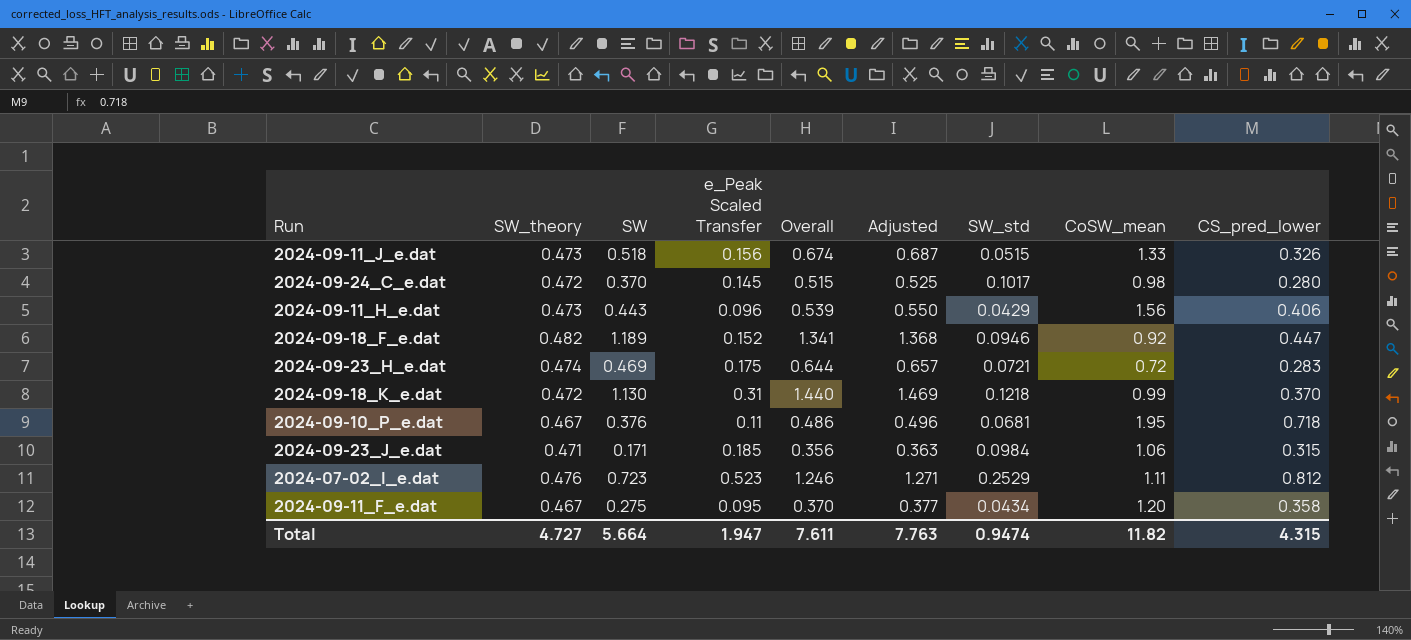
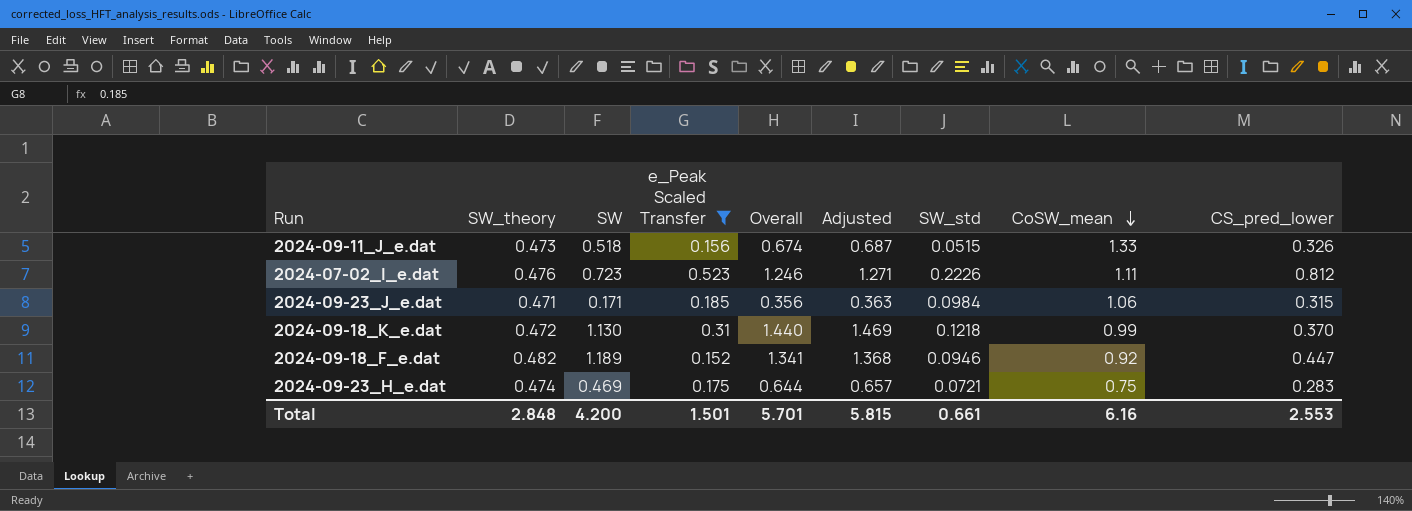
filter: none -> e_Peak Scaled Transfer >= 0.152
row order: none -> CoSW_mean descending
2024-07-02_I_e.dat | SW_std: 0.2529 -> 0.2226
2024-09-23_H_e.dat | CoSW_mean: 0.72 -> 0.75
Total | SW_theory: 4.727 -> 2.848
Total | SW: 5.664 -> 4.200
Total | e_Peak Scaled Transfer: 1.947 -> 1.501
Total | Overall: 7.611 -> 5.701
Total | Adjusted: 7.763 -> 5.815
Total | SW_std: 0.9474 -> 0.661
Total | CoSW_mean: 11.82 -> 6.16
Total | CS_pred_lower: 4.315 -> 2.553

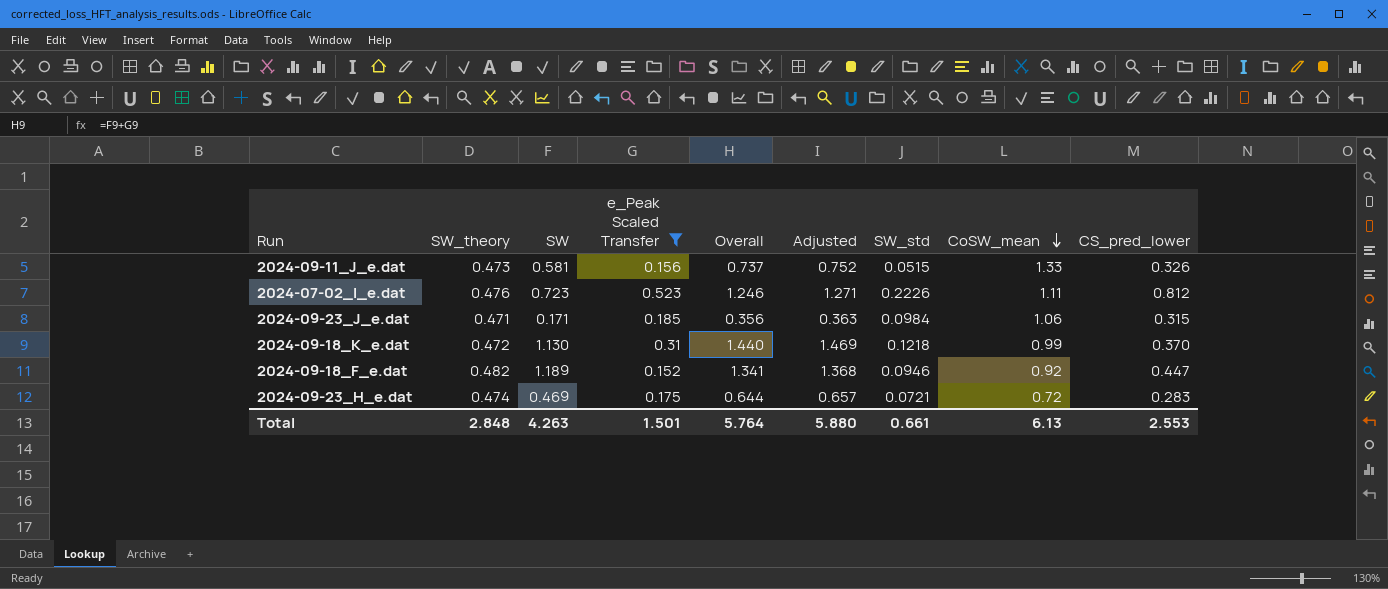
2024-09-11_J_e.dat | SW: 0.518 -> 0.581
2024-09-11_J_e.dat | Overall: 0.674 -> 0.737
2024-09-11_J_e.dat | Adjusted: 0.687 -> 0.752
2024-09-23_H_e.dat | CoSW_mean: 0.75 -> 0.72
Total | SW: 4.200 -> 4.263
Total | Overall: 5.701 -> 5.764
Total | Adjusted: 5.815 -> 5.880
Total | CoSW_mean: 6.16 -> 6.13

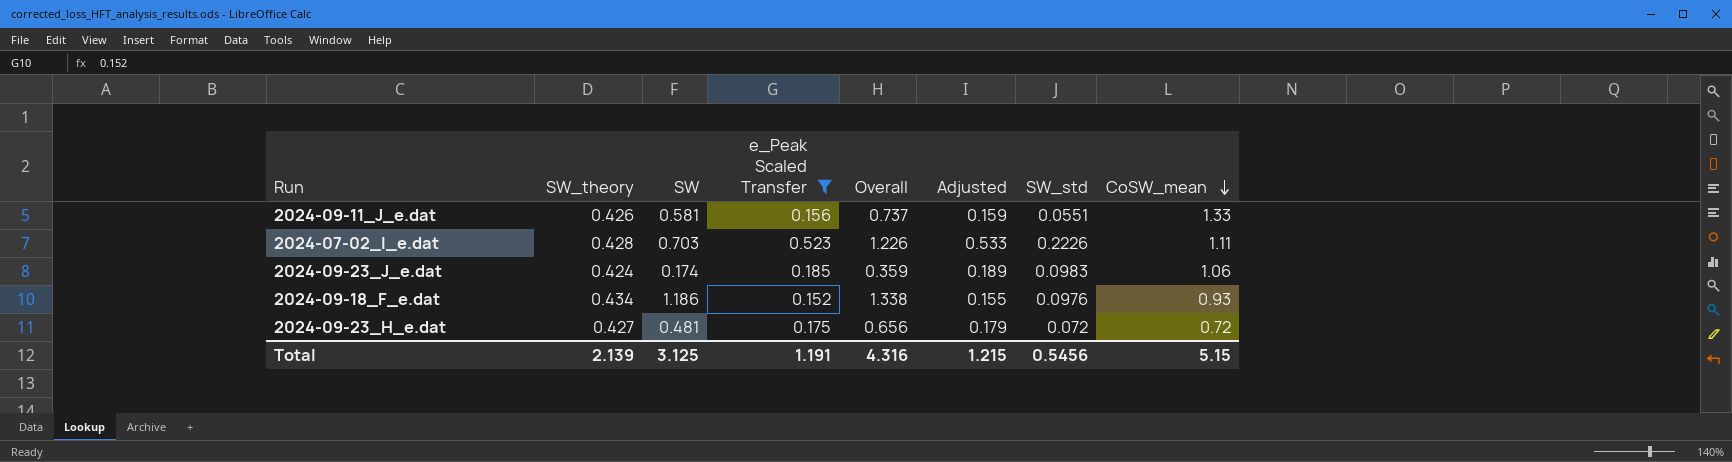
column CS_pred_lower | position: 9 -> none
column Adjusted | formula: [Overall] * 1.02 -> [e_Peak Scaled Transfer] * 1.02
row 2024-09-18_K_e.dat: 0.472 | 1.130 | 0.31 | 1.440 | 1.469 | 0.1218 | 0.99 | 0.370 -> none
2024-09-11_J_e.dat | SW_theory: 0.473 -> 0.426
2024-09-11_J_e.dat | SW_std: 0.0515 -> 0.0551
2024-07-02_I_e.dat | SW_theory: 0.476 -> 0.428
2024-07-02_I_e.dat | SW: 0.723 -> 0.703
2024-07-02_I_e.dat | Overall: 1.246 -> 1.226
2024-09-23_J_e.dat | SW_theory: 0.471 -> 0.424
2024-09-23_J_e.dat | SW: 0.171 -> 0.174
2024-09-23_J_e.dat | Overall: 0.356 -> 0.359
2024-09-23_J_e.dat | SW_std: 0.0984 -> 0.0983
2024-09-18_F_e.dat | SW_theory: 0.482 -> 0.434
2024-09-18_F_e.dat | SW: 1.189 -> 1.186
2024-09-18_F_e.dat | Overall: 1.341 -> 1.338
2024-09-18_F_e.dat | SW_std: 0.0946 -> 0.0976
2024-09-18_F_e.dat | CoSW_mean: 0.92 -> 0.93
2024-09-23_H_e.dat | SW_theory: 0.474 -> 0.427
2024-09-23_H_e.dat | SW: 0.469 -> 0.481
2024-09-23_H_e.dat | Overall: 0.644 -> 0.656
2024-09-23_H_e.dat | SW_std: 0.0721 -> 0.072
Total | SW_theory: 2.848 -> 2.139
Total | SW: 4.263 -> 3.125
Total | e_Peak Scaled Transfer: 1.501 -> 1.191
Total | Overall: 5.764 -> 4.316
Total | Adjusted: 5.880 -> 1.215
Total | SW_std: 0.661 -> 0.5456
Total | CoSW_mean: 6.13 -> 5.15

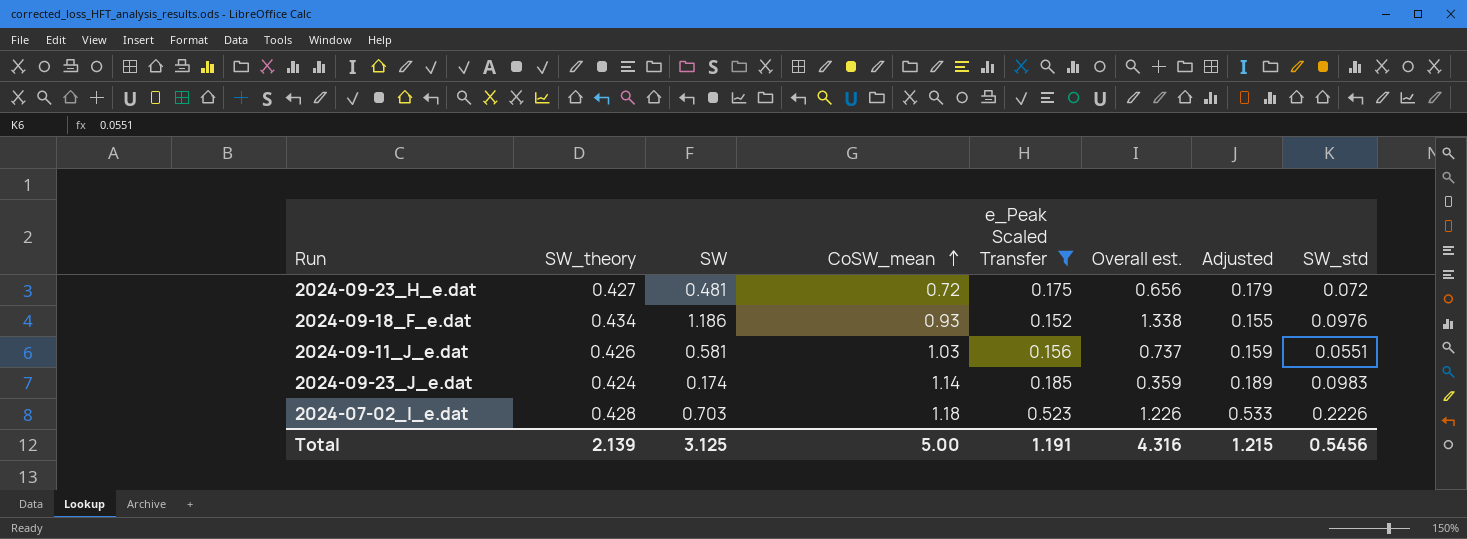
row order: CoSW_mean descending -> CoSW_mean ascending
column CoSW_mean | position: 8 -> 4
column name: Overall -> Overall est.
2024-09-11_J_e.dat | CoSW_mean: 1.33 -> 1.03
2024-09-23_J_e.dat | CoSW_mean: 1.06 -> 1.14
2024-07-02_I_e.dat | CoSW_mean: 1.11 -> 1.18
Total | CoSW_mean: 5.15 -> 5.00

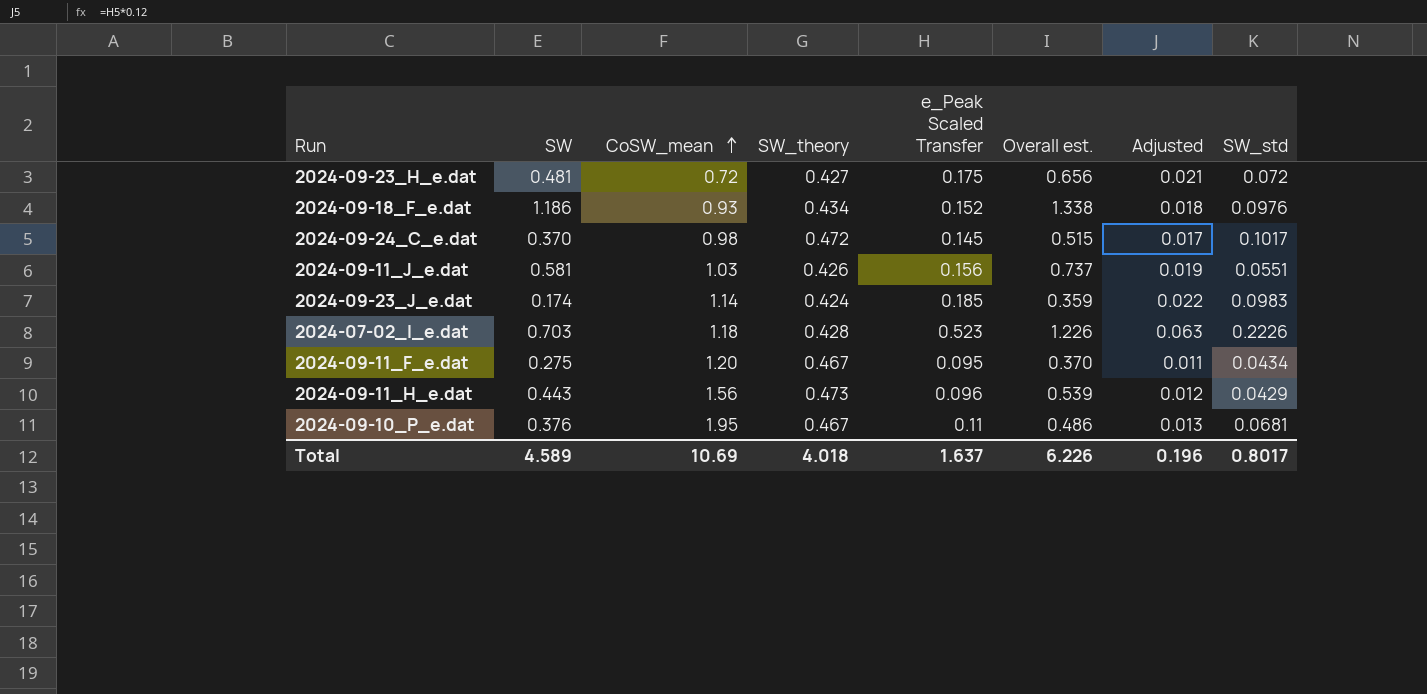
filter: e_Peak Scaled Transfer >= 0.152 -> none
column SW_theory | position: 2 -> 4
column Adjusted | formula: [e_Peak Scaled Transfer] * 1.02 -> [e_Peak Scaled Transfer] * 0.12
Total | SW: 3.125 -> 4.589
Total | CoSW_mean: 5.00 -> 10.69
Total | SW_theory: 2.139 -> 4.018
Total | e_Peak Scaled Transfer: 1.191 -> 1.637
Total | Overall est.: 4.316 -> 6.226
Total | Adjusted: 1.215 -> 0.196
Total | SW_std: 0.5456 -> 0.8017

